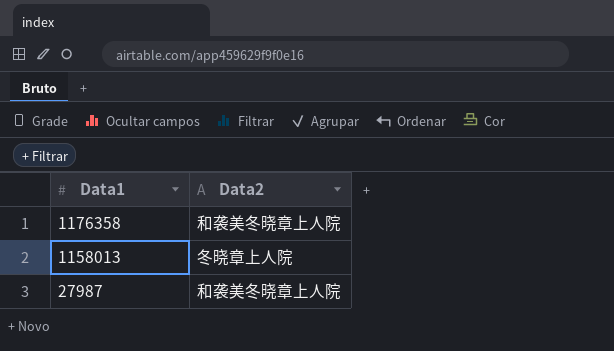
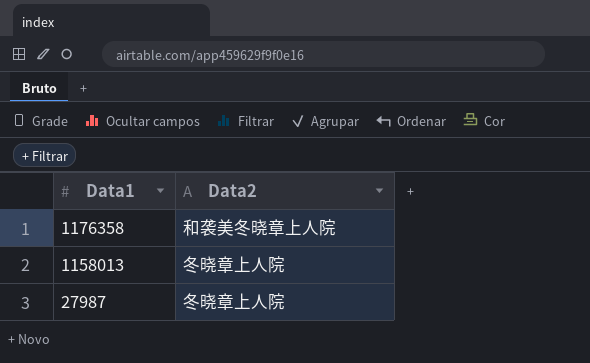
27987 | Data2: 和袭美冬晓章上人院 -> 冬晓章上人院

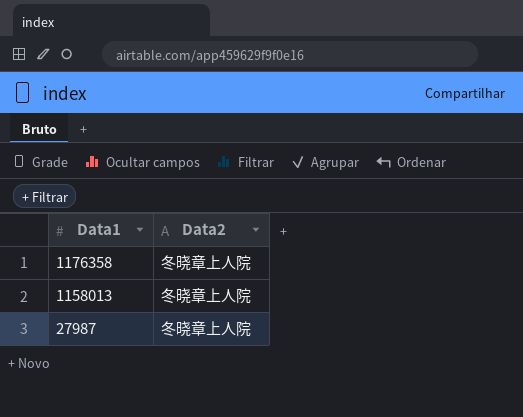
1176358 | Data2: 和袭美冬晓章上人院 -> 冬晓章上人院

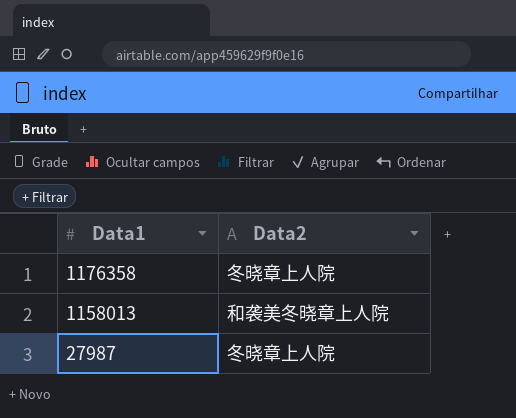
1158013 | Data2: 冬晓章上人院 -> 和袭美冬晓章上人院

